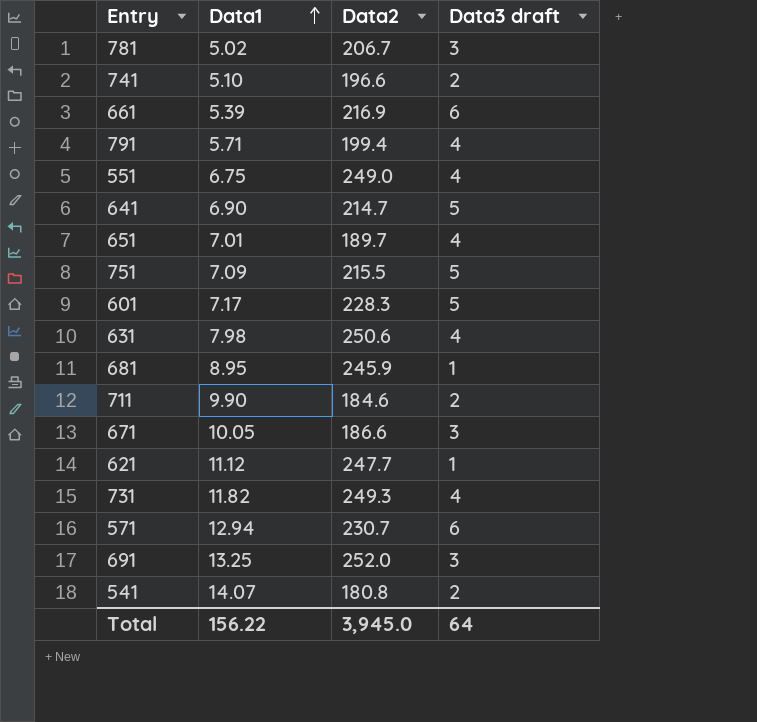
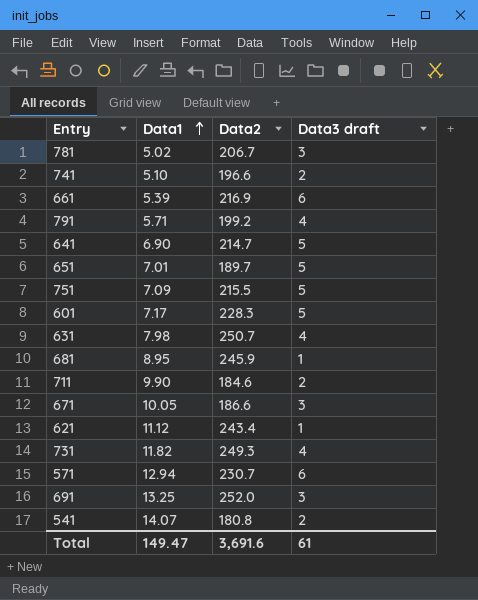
row 551: 6.75 | 249.0 | 4 -> none
791 | Data2: 199.4 -> 199.2
651 | Data3 draft: 4 -> 5
631 | Data2: 250.6 -> 250.7
621 | Data2: 247.7 -> 243.4
Total | Data1: 156.22 -> 149.47
Total | Data2: 3,945.0 -> 3,691.6
Total | Data3 draft: 64 -> 61

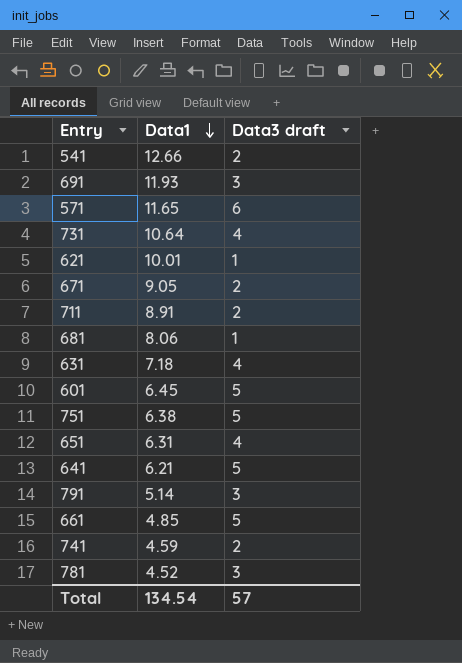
row order: Data1 ascending -> Data1 descending
column Data2 | position: 3 -> none
541 | Data1: 14.07 -> 12.66
691 | Data1: 13.25 -> 11.93
571 | Data1: 12.94 -> 11.65
731 | Data1: 11.82 -> 10.64
621 | Data1: 11.12 -> 10.01
671 | Data1: 10.05 -> 9.05
671 | Data3 draft: 3 -> 2
711 | Data1: 9.90 -> 8.91
681 | Data1: 8.95 -> 8.06
631 | Data1: 7.98 -> 7.18
601 | Data1: 7.17 -> 6.45
751 | Data1: 7.09 -> 6.38
651 | Data1: 7.01 -> 6.31
651 | Data3 draft: 5 -> 4
641 | Data1: 6.90 -> 6.21
791 | Data1: 5.71 -> 5.14
791 | Data3 draft: 4 -> 3
661 | Data1: 5.39 -> 4.85
661 | Data3 draft: 6 -> 5
741 | Data1: 5.10 -> 4.59
781 | Data1: 5.02 -> 4.52
Total | Data1: 149.47 -> 134.54
Total | Data3 draft: 61 -> 57

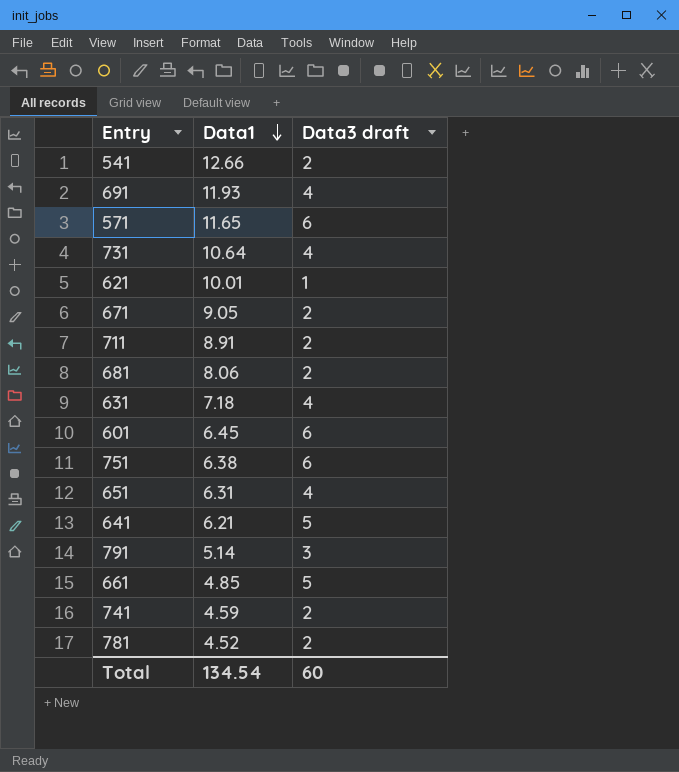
691 | Data3 draft: 3 -> 4
681 | Data3 draft: 1 -> 2
601 | Data3 draft: 5 -> 6
751 | Data3 draft: 5 -> 6
781 | Data3 draft: 3 -> 2
Total | Data3 draft: 57 -> 60

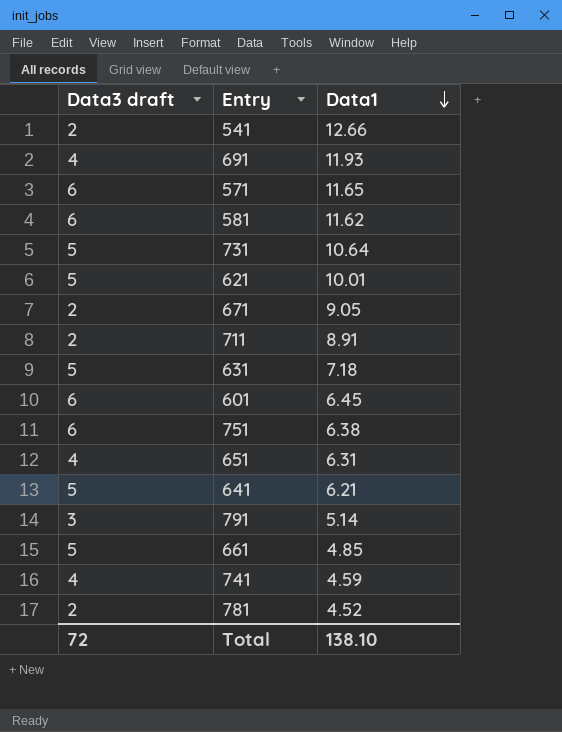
column Data3 draft | position: 3 -> 1
row 681: 8.06 | 2 -> none
row 581: none -> 6 | 11.62
731 | Data3 draft: 4 -> 5
621 | Data3 draft: 1 -> 5
631 | Data3 draft: 4 -> 5
741 | Data3 draft: 2 -> 4
Total | Data3 draft: 60 -> 72
Total | Data1: 134.54 -> 138.10

